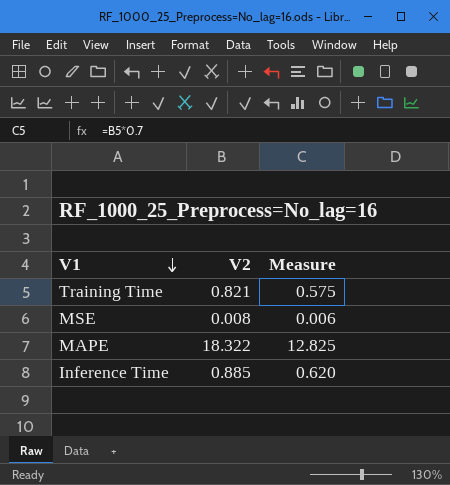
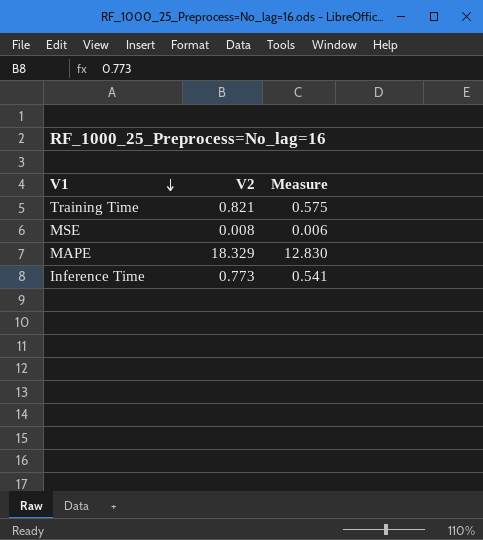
MAPE | V2: 18.322 -> 18.329
MAPE | Measure: 12.825 -> 12.830
Inference Time | V2: 0.885 -> 0.773
Inference Time | Measure: 0.620 -> 0.541

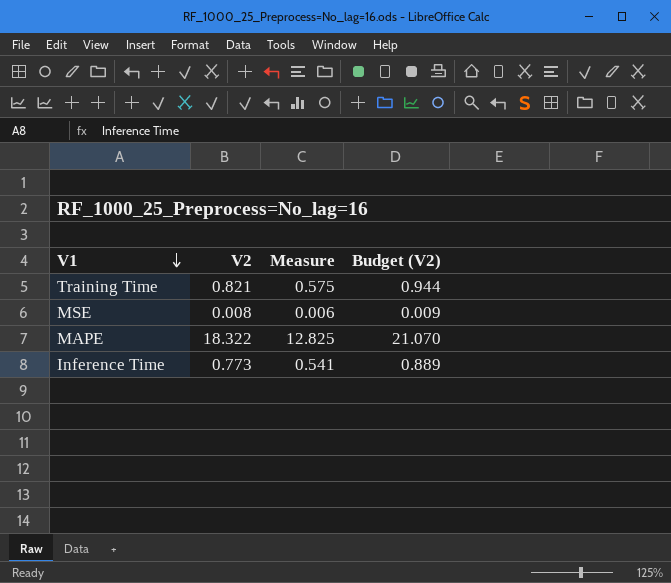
column Budget (V2) | formula: none -> [V2] * 1.15
MAPE | V2: 18.329 -> 18.322
MAPE | Measure: 12.830 -> 12.825

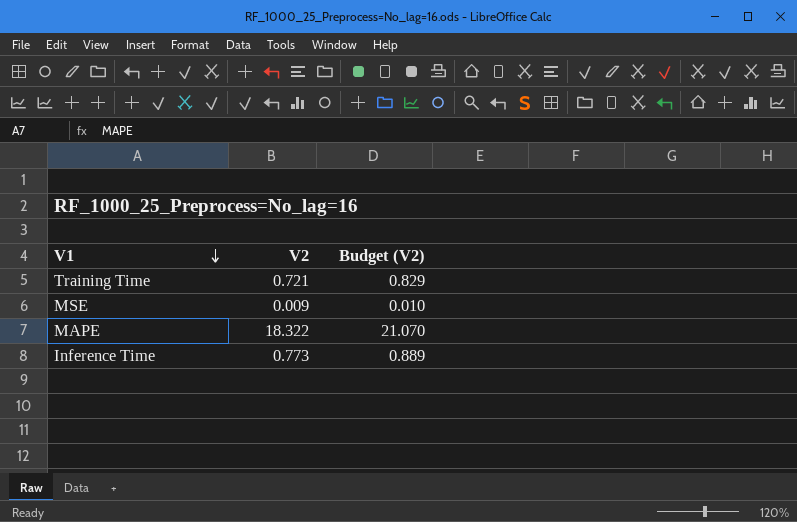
column Measure | formula: [V2] * 0.7 -> none
Training Time | V2: 0.821 -> 0.721
Training Time | Budget (V2): 0.944 -> 0.829
MSE | V2: 0.008 -> 0.009
MSE | Budget (V2): 0.009 -> 0.010

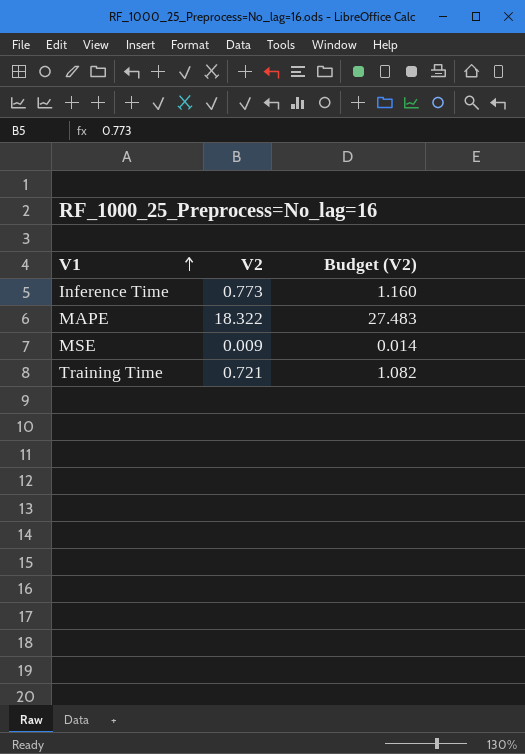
row order: V1 descending -> V1 ascending
column Budget (V2) | formula: [V2] * 1.15 -> [V2] * 1.5

